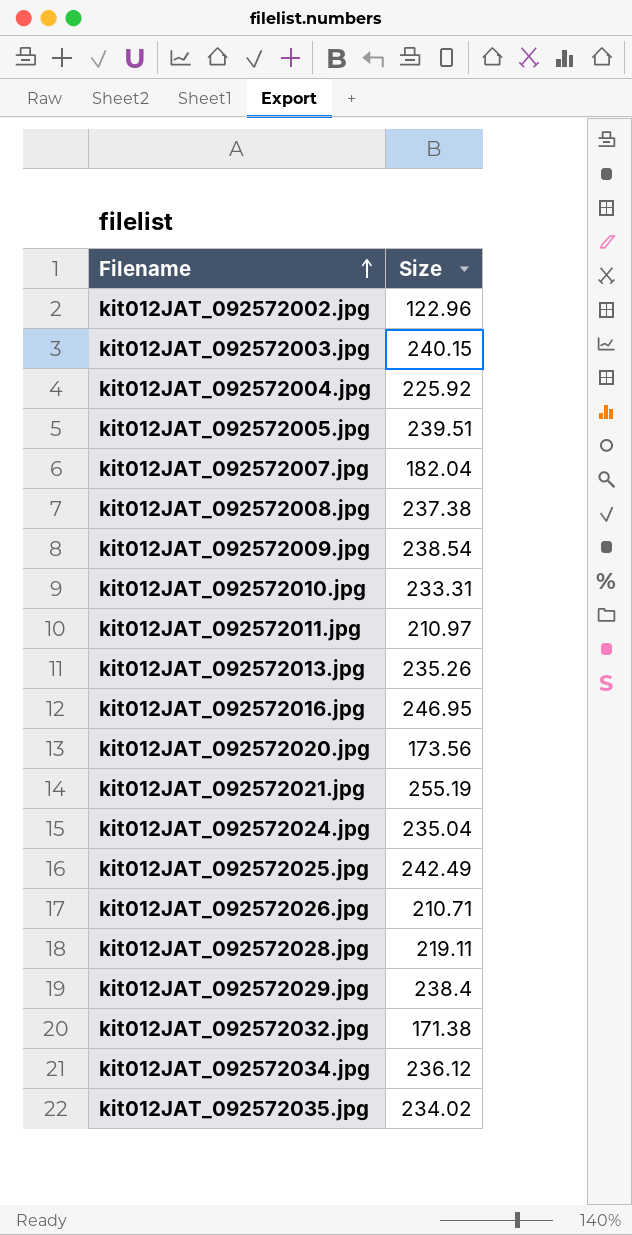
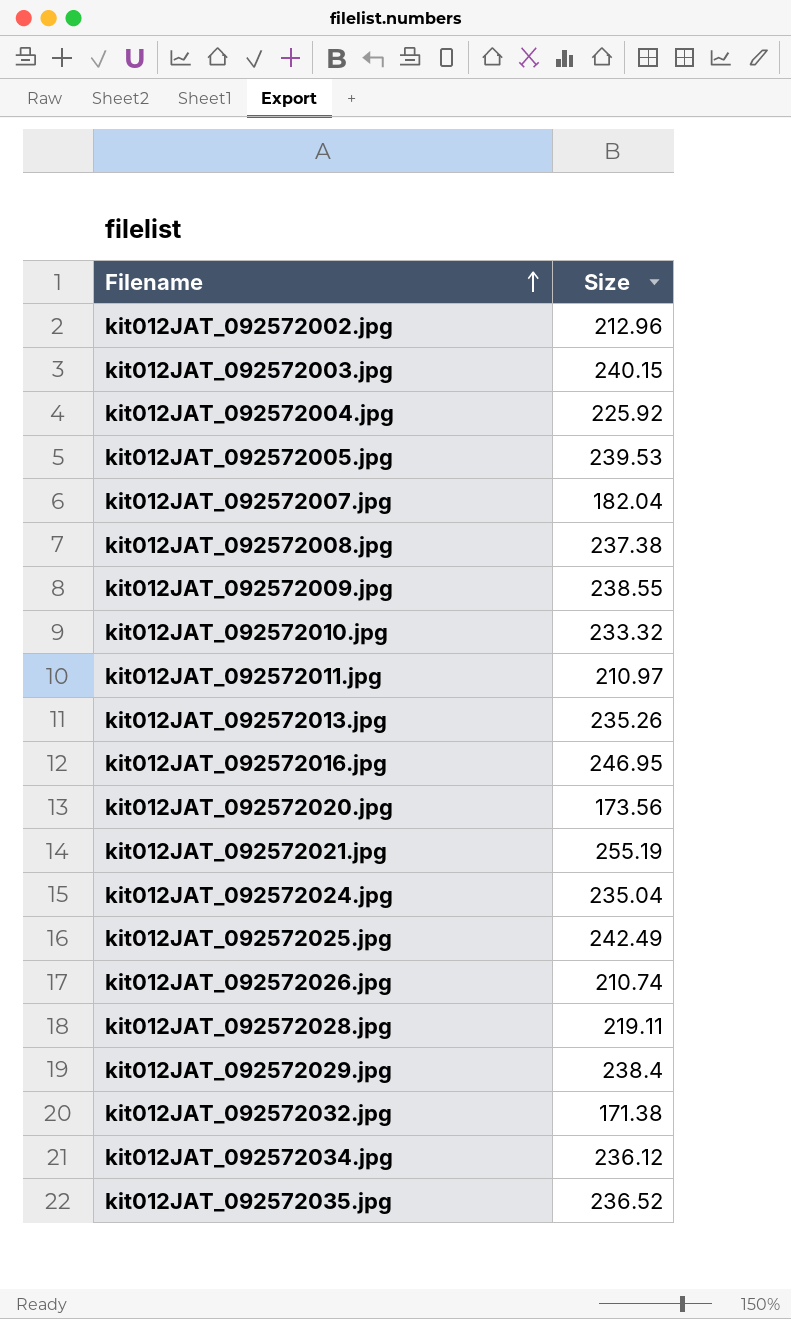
kit012JAT_092572002.jpg | Size: 122.96 -> 212.96
kit012JAT_092572005.jpg | Size: 239.51 -> 239.53
kit012JAT_092572009.jpg | Size: 238.54 -> 238.55
kit012JAT_092572010.jpg | Size: 233.31 -> 233.32
kit012JAT_092572026.jpg | Size: 210.71 -> 210.74
kit012JAT_092572035.jpg | Size: 234.02 -> 236.52

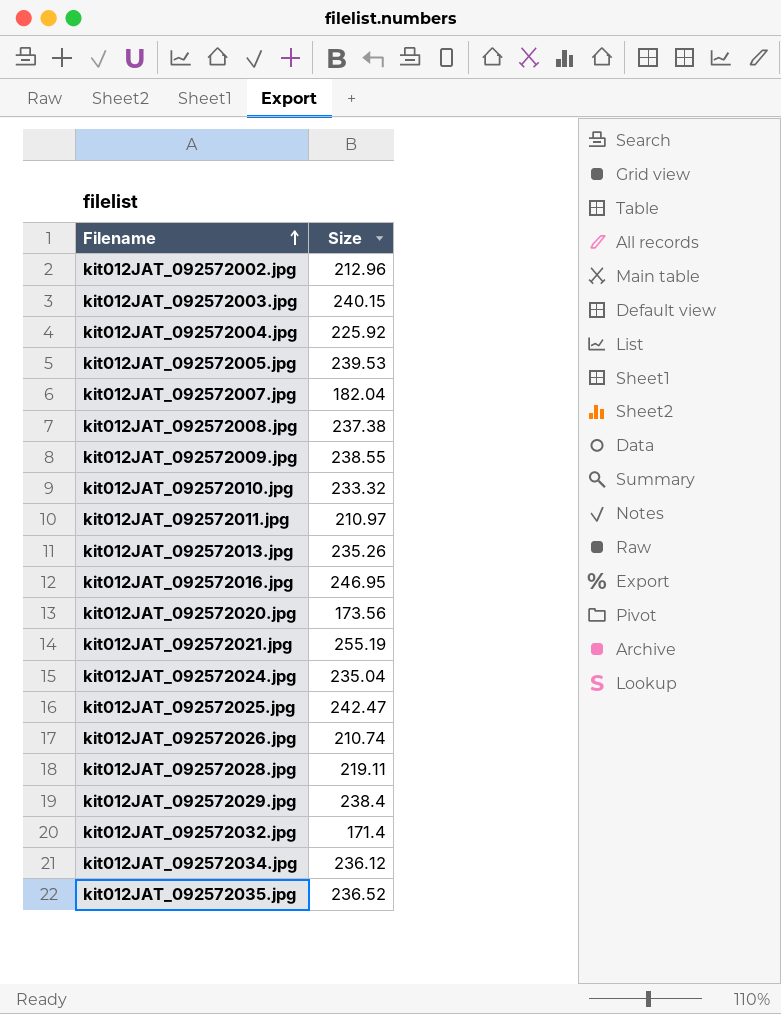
kit012JAT_092572025.jpg | Size: 242.49 -> 242.47
kit012JAT_092572032.jpg | Size: 171.38 -> 171.4

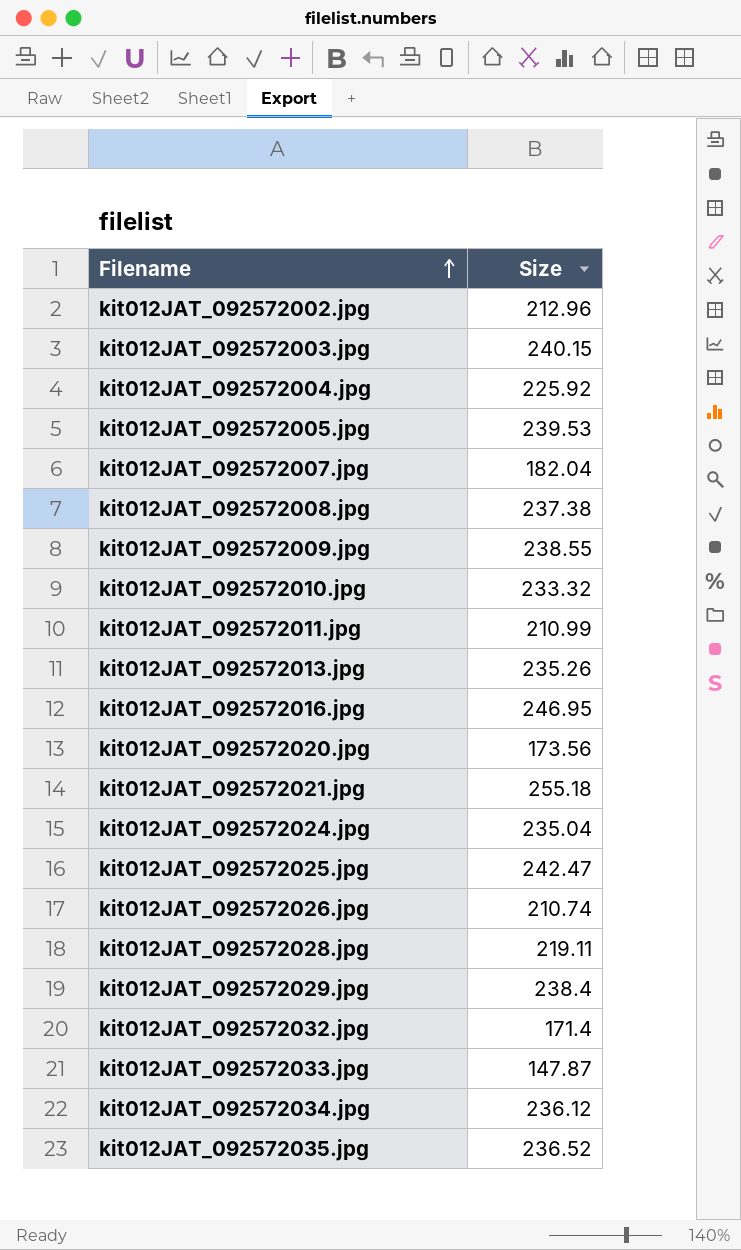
kit012JAT_092572011.jpg | Size: 210.97 -> 210.99
kit012JAT_092572021.jpg | Size: 255.19 -> 255.18
row kit012JAT_092572033.jpg: none -> 147.87

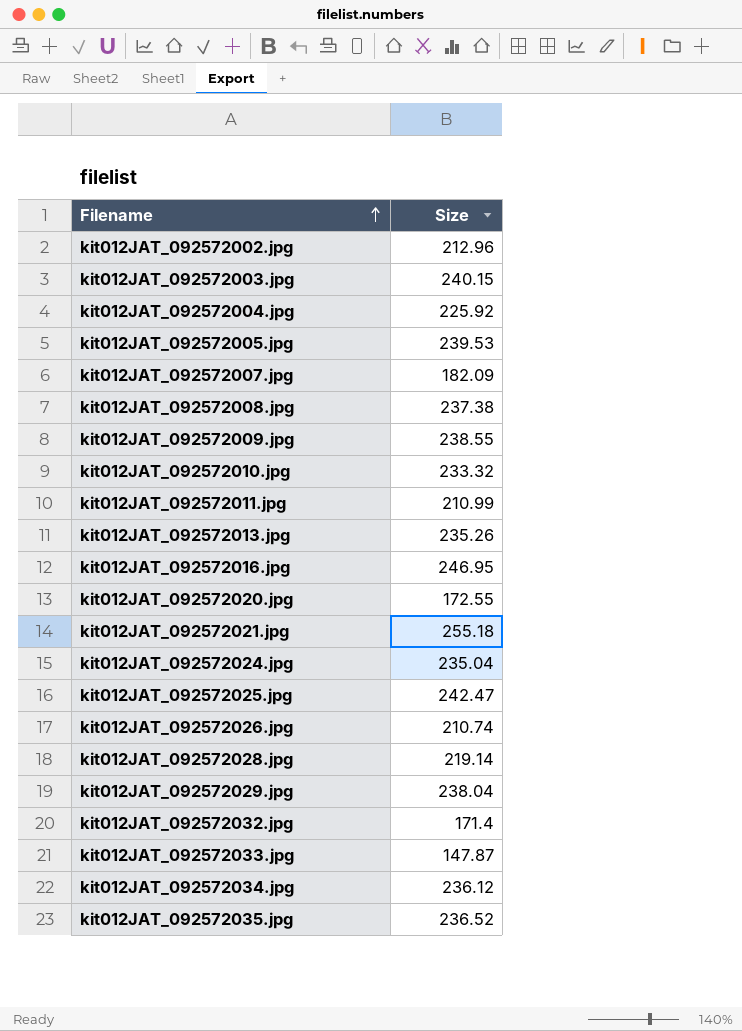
kit012JAT_092572007.jpg | Size: 182.04 -> 182.09
kit012JAT_092572020.jpg | Size: 173.56 -> 172.55
kit012JAT_092572028.jpg | Size: 219.11 -> 219.14
kit012JAT_092572029.jpg | Size: 238.4 -> 238.04

